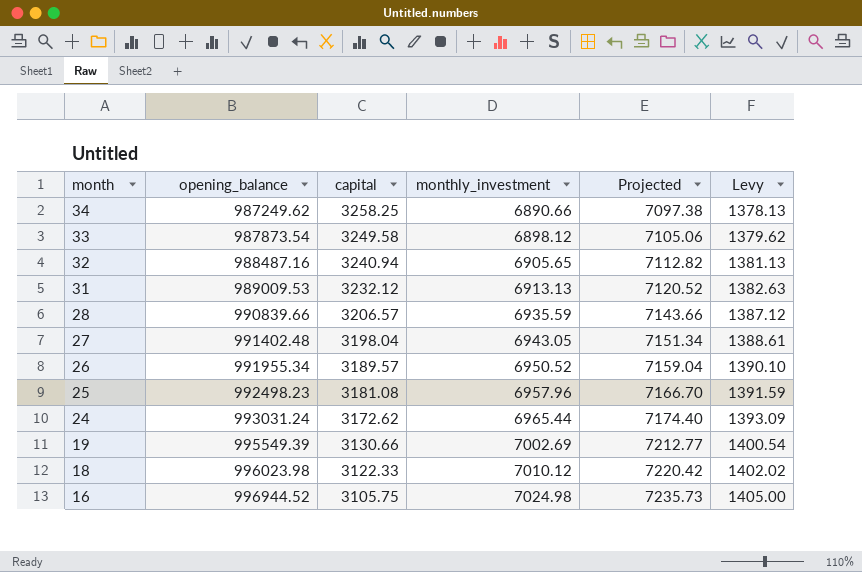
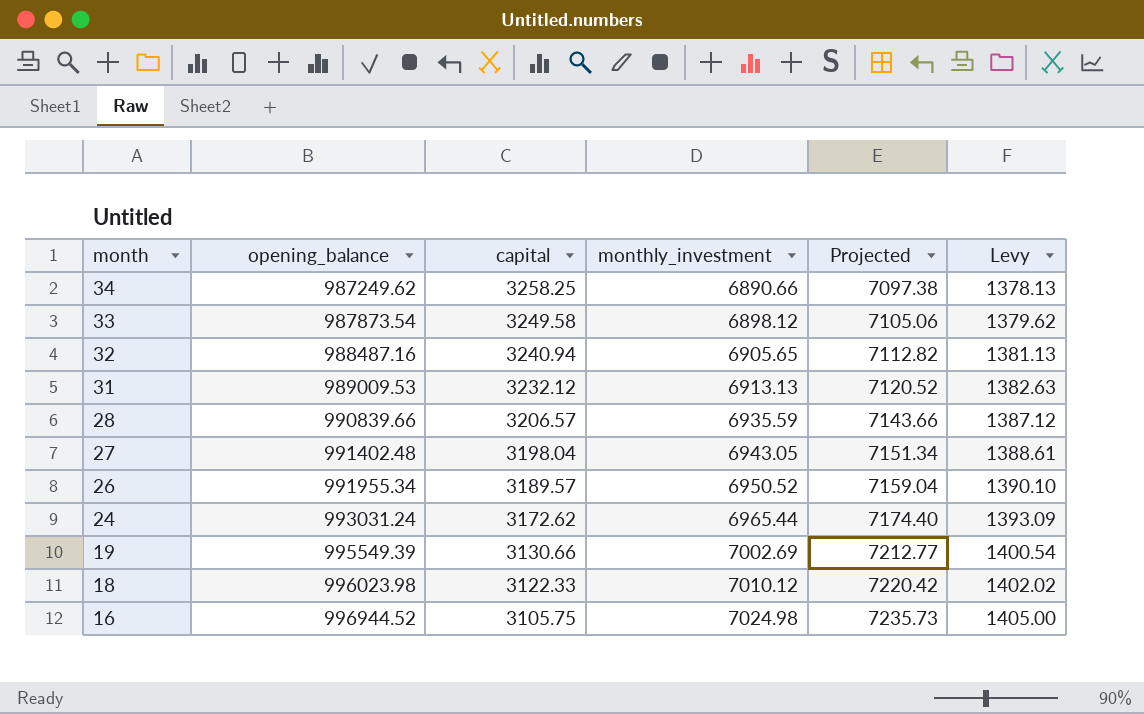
row 25: 992498.23 | 3181.08 | 6957.96 | 7166.70 | 1391.59 -> none

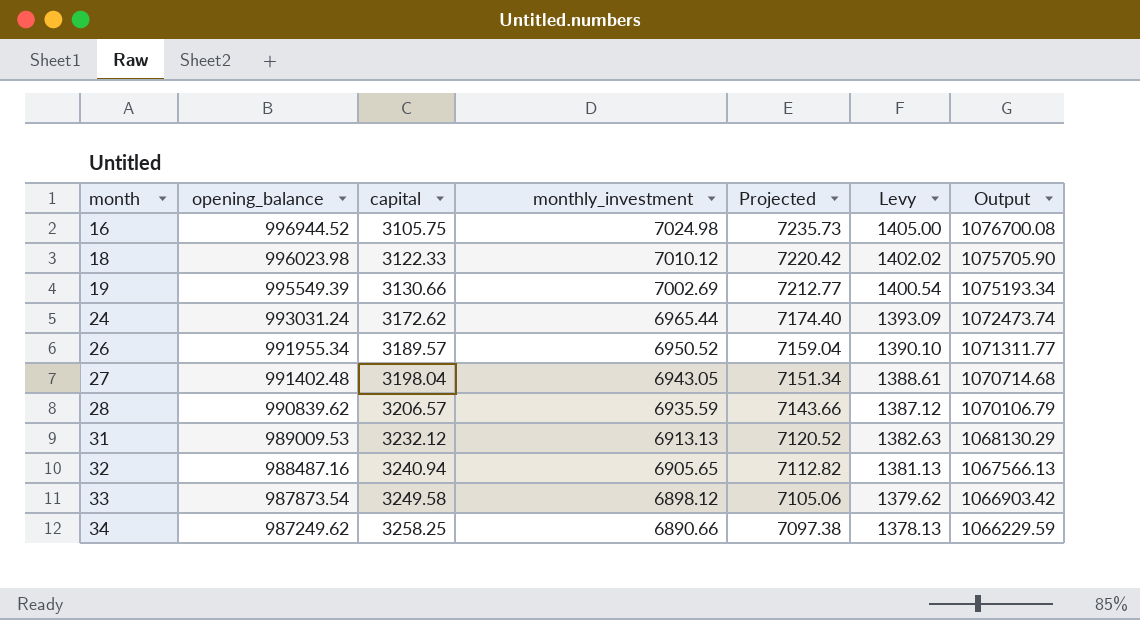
row order: month descending -> month ascending
column Output | formula: none -> [opening_balance] * 1.08
28 | opening_balance: 990839.66 -> 990839.62

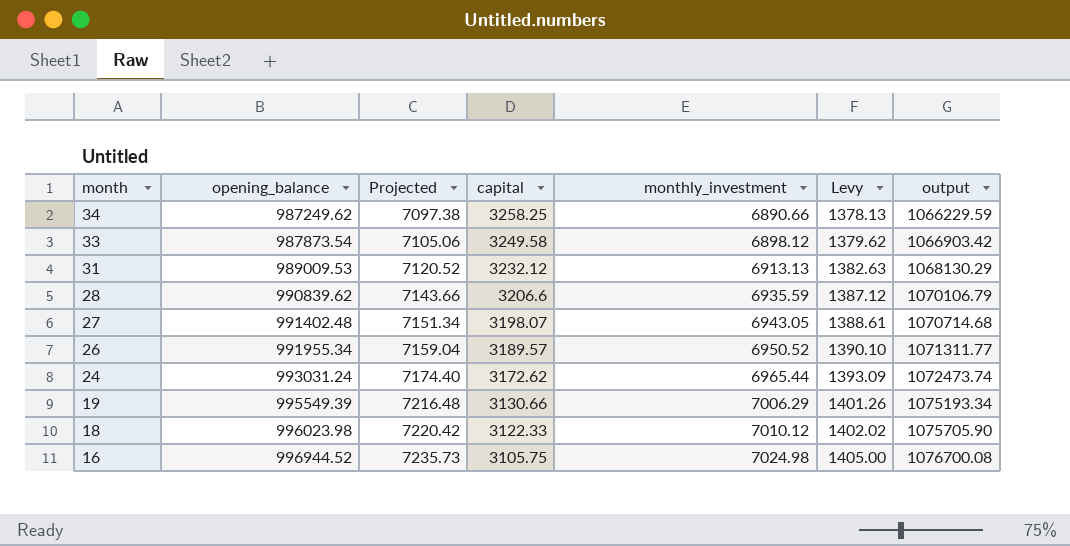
row order: month ascending -> month descending
column Projected | position: 5 -> 3
column name: Output -> output
row 32: 988487.16 | 3240.94 | 6905.65 | 7112.82 | 1381.13 | 1067566.13 -> none
28 | capital: 3206.57 -> 3206.6
27 | capital: 3198.04 -> 3198.07
19 | Projected: 7212.77 -> 7216.48
19 | monthly_investment: 7002.69 -> 7006.29
19 | Levy: 1400.54 -> 1401.26

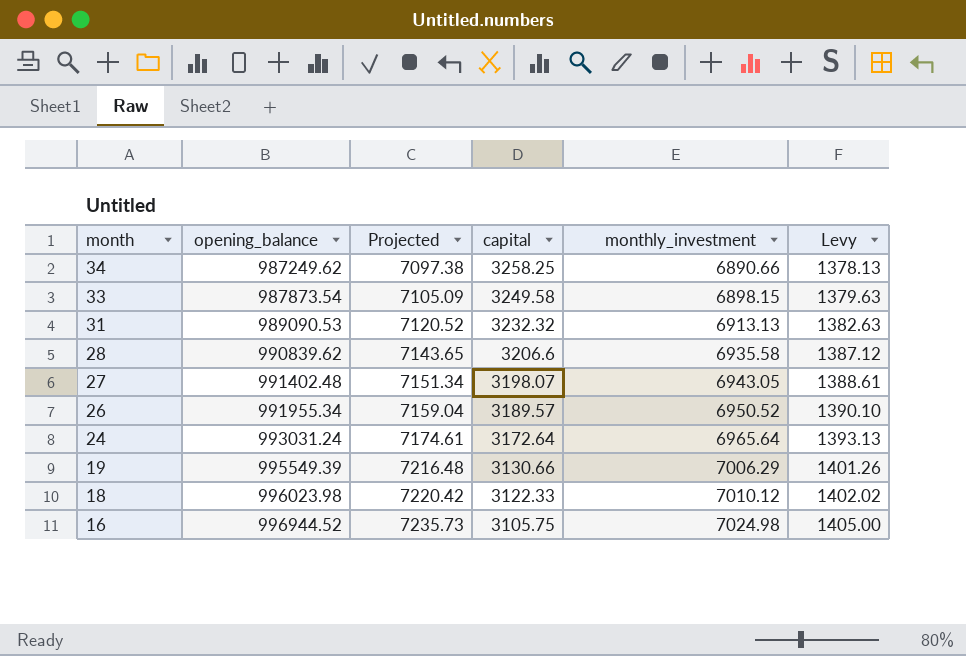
column output | formula: [opening_balance] * 1.08 -> none
33 | Projected: 7105.06 -> 7105.09
33 | monthly_investment: 6898.12 -> 6898.15
33 | Levy: 1379.62 -> 1379.63
31 | opening_balance: 989009.53 -> 989090.53
31 | capital: 3232.12 -> 3232.32
28 | Projected: 7143.66 -> 7143.65
28 | monthly_investment: 6935.59 -> 6935.58
24 | Projected: 7174.40 -> 7174.61
24 | capital: 3172.62 -> 3172.64
24 | monthly_investment: 6965.44 -> 6965.64
24 | Levy: 1393.09 -> 1393.13

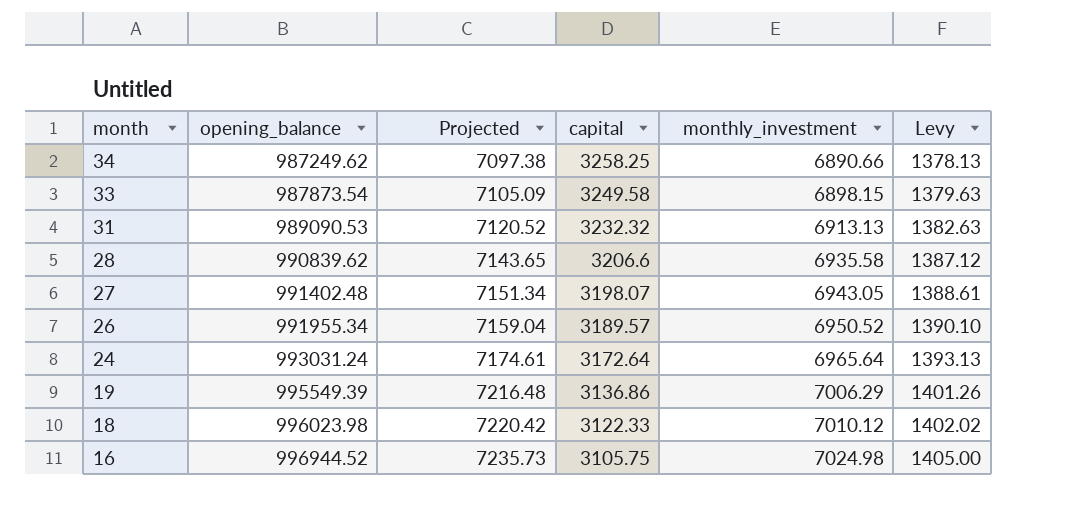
19 | capital: 3130.66 -> 3136.86

